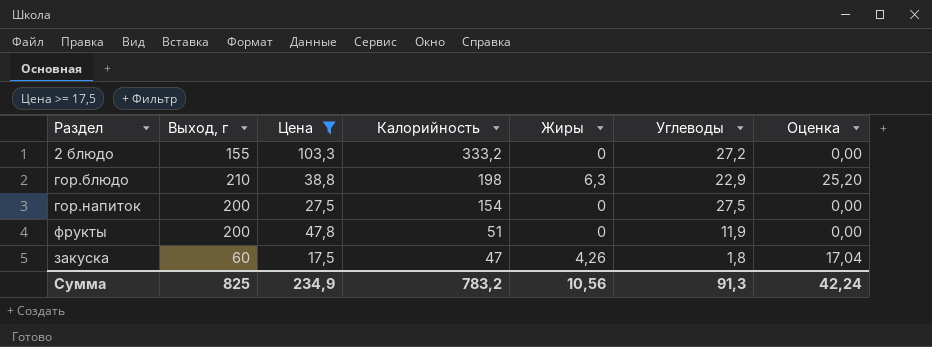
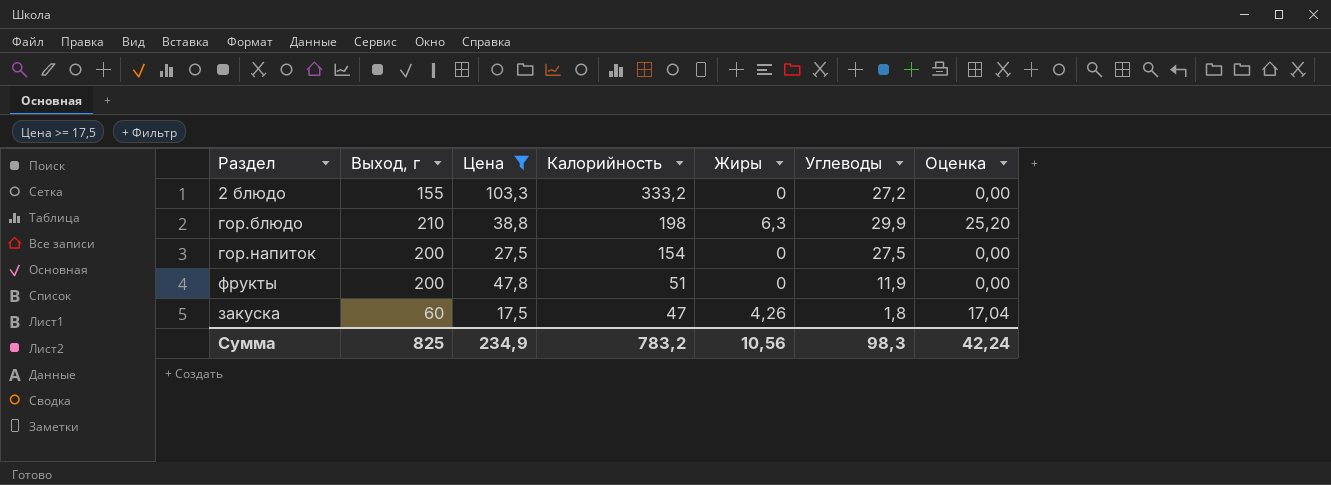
гор.блюдо | Углеводы: 22,9 -> 29,9
Сумма | Углеводы: 91,3 -> 98,3

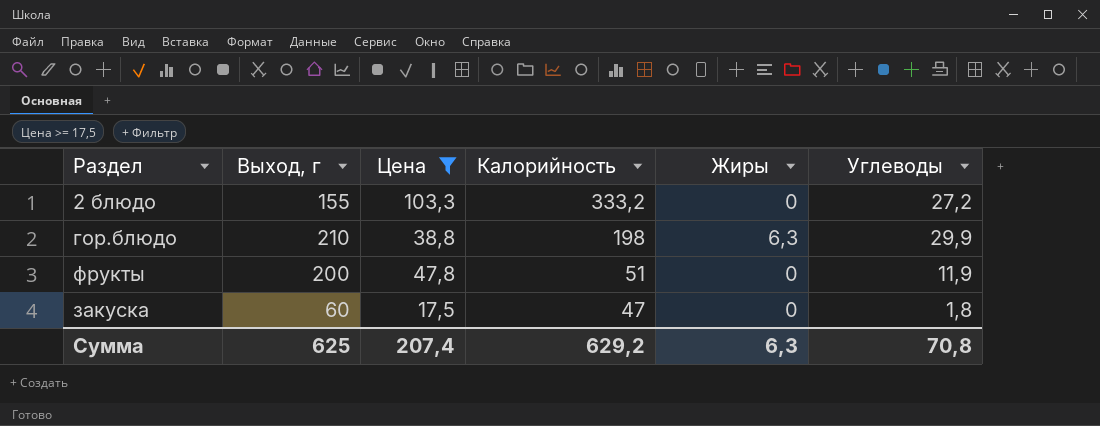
column Оценка | formula: [Жиры] * 4 -> none
row гор.напиток: 200 | 27,5 | 154 | 0 | 27,5 | 0,00 -> none
закуска | Жиры: 4,26 -> 0
Сумма | Выход, г: 825 -> 625
Сумма | Цена: 234,9 -> 207,4
Сумма | Калорийность: 783,2 -> 629,2
Сумма | Жиры: 10,56 -> 6,3
Сумма | Углеводы: 98,3 -> 70,8

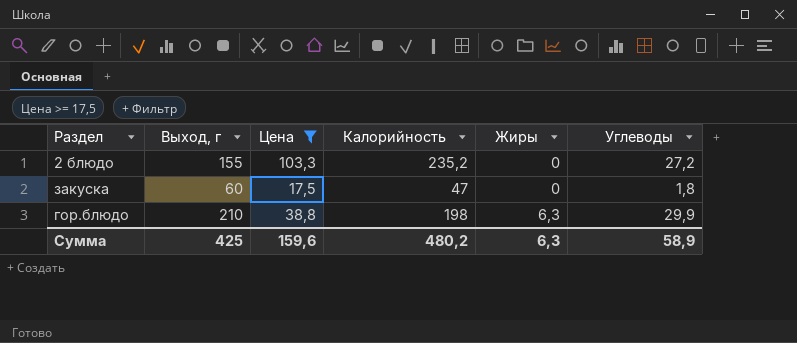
row order: Калорийность descending -> Жиры ascending
row фрукты: 200 | 47,8 | 51 | 0 | 11,9 -> none
2 блюдо | Калорийность: 333,2 -> 235,2
Сумма | Выход, г: 625 -> 425
Сумма | Цена: 207,4 -> 159,6
Сумма | Калорийность: 629,2 -> 480,2
Сумма | Углеводы: 70,8 -> 58,9

